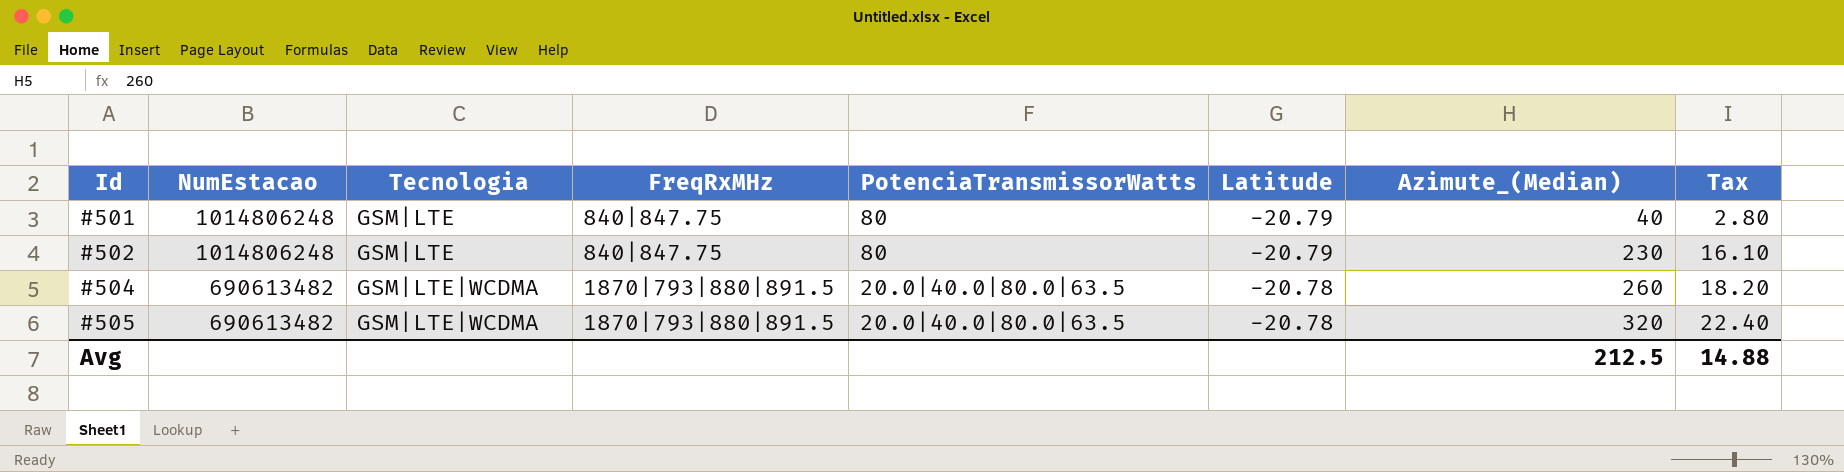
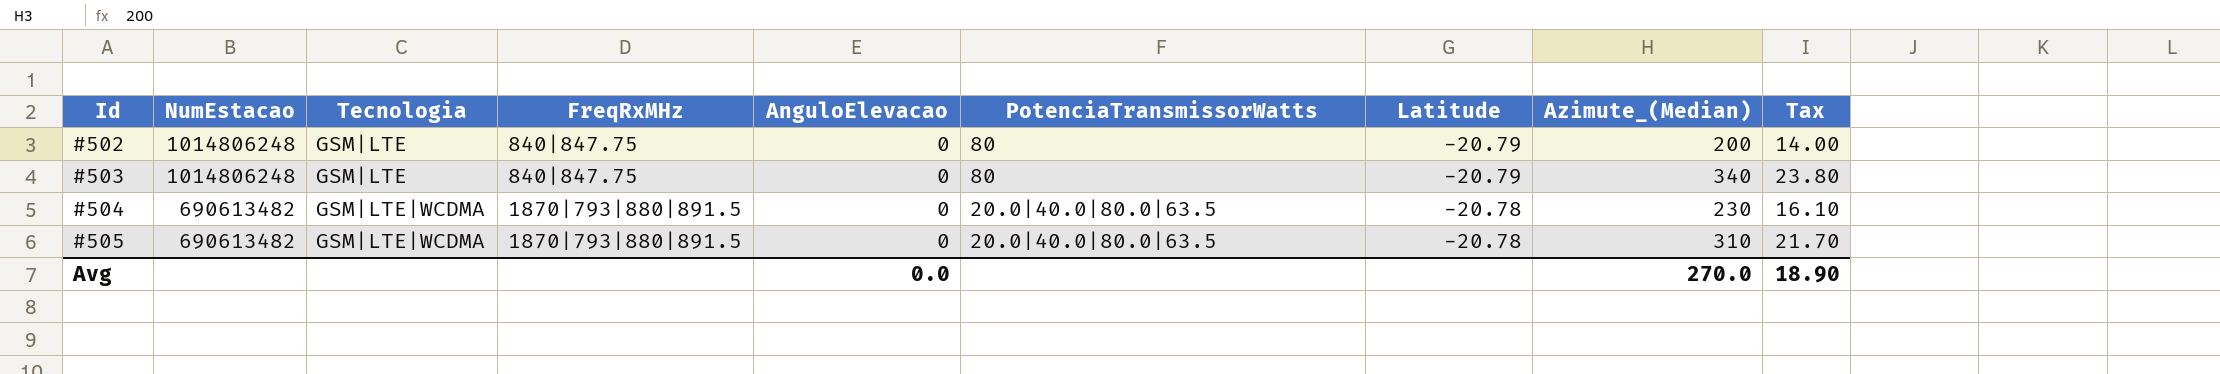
column AnguloElevacao | position: none -> 5
row #501: 1014806248 | GSM|LTE | 840|847.75 | 80 | -20.79 | 40 | 2.80 -> none
#502 | Azimute_(Median): 230 -> 200
#502 | Tax: 16.10 -> 14.00
row #503: none -> 1014806248 | GSM|LTE | 840|847.75 | 0 | 80 | -20.79 | 340 | 23.80
#504 | Azimute_(Median): 260 -> 230
#504 | Tax: 18.20 -> 16.10
#505 | Azimute_(Median): 320 -> 310
#505 | Tax: 22.40 -> 21.70
Avg | Azimute_(Median): 212.5 -> 270.0
Avg | Tax: 14.88 -> 18.90

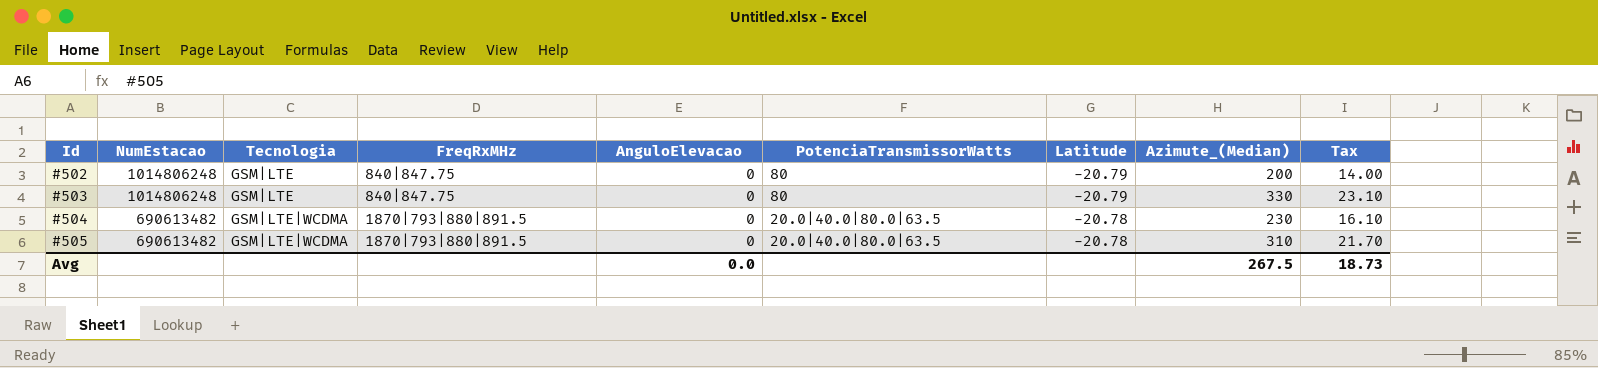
#503 | Azimute_(Median): 340 -> 330
#503 | Tax: 23.80 -> 23.10
Avg | Azimute_(Median): 270.0 -> 267.5
Avg | Tax: 18.90 -> 18.73

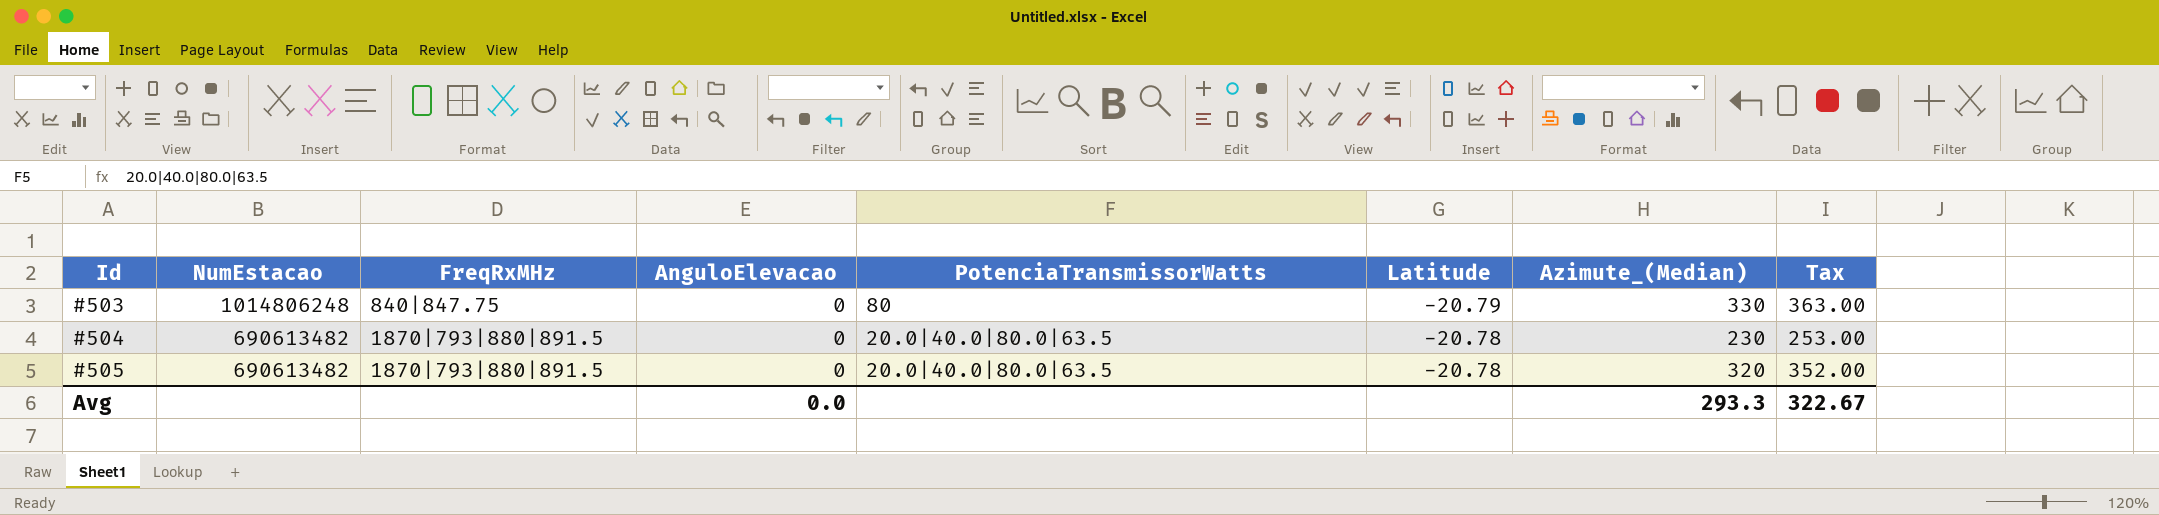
column Tecnologia | position: 3 -> none
column Tax | formula: [Azimute_(Median)] * 0.07 -> [Azimute_(Median)] * 1.1
row #502: 1014806248 | GSM|LTE | 840|847.75 | 0 | 80 | -20.79 | 200 | 14.00 -> none
#505 | Azimute_(Median): 310 -> 320
Avg | Azimute_(Median): 267.5 -> 293.3
Avg | Tax: 18.73 -> 322.67

